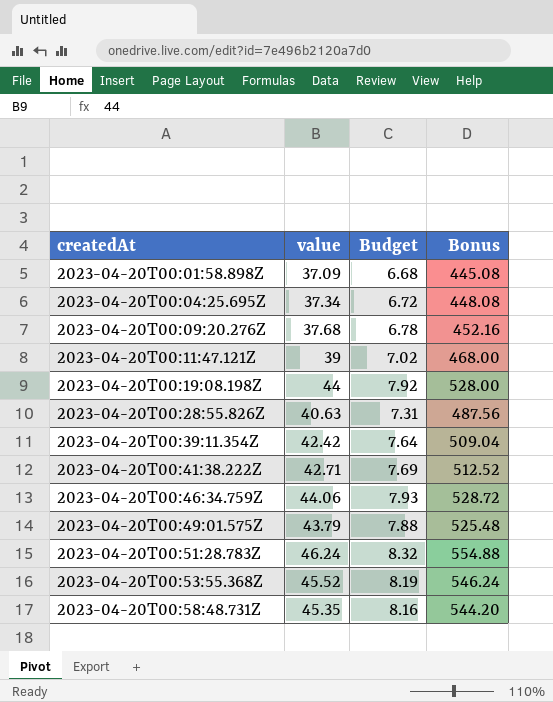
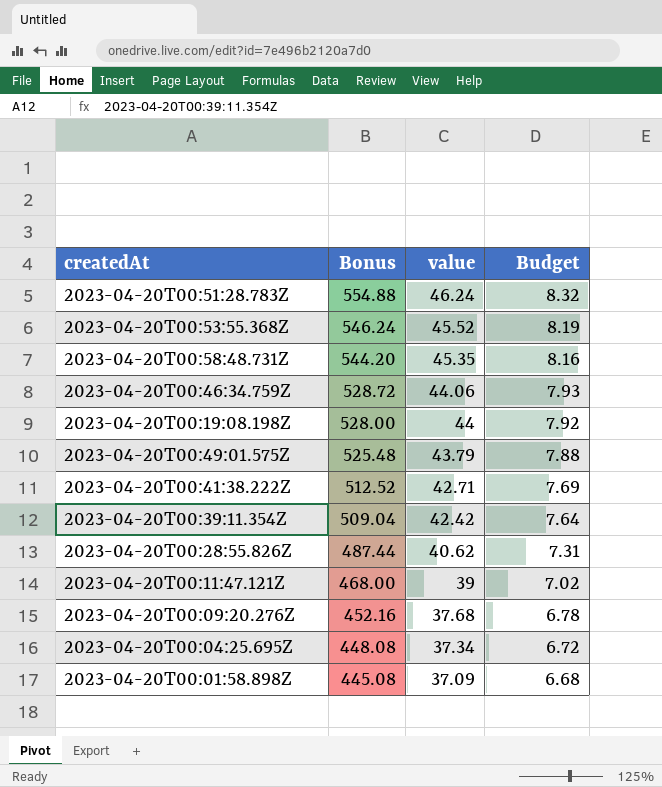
row order: createdAt ascending -> Bonus descending
column Bonus | position: 4 -> 2
2023-04-20T00:28:55.826Z | Bonus: 487.56 -> 487.44
2023-04-20T00:28:55.826Z | value: 40.63 -> 40.62

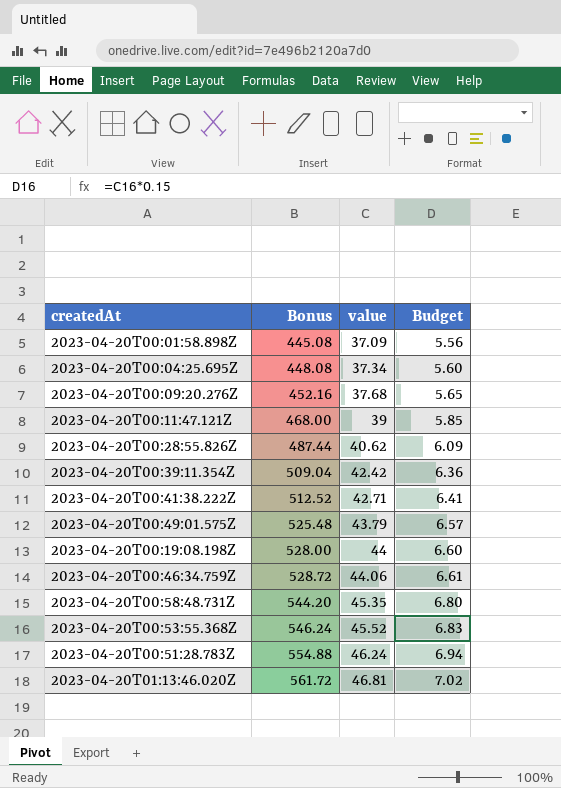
row order: Bonus descending -> Bonus ascending
column Budget | formula: [value] * 0.18 -> [value] * 0.15
row 2023-04-20T01:13:46.020Z: none -> 561.72 | 46.81 | 7.02

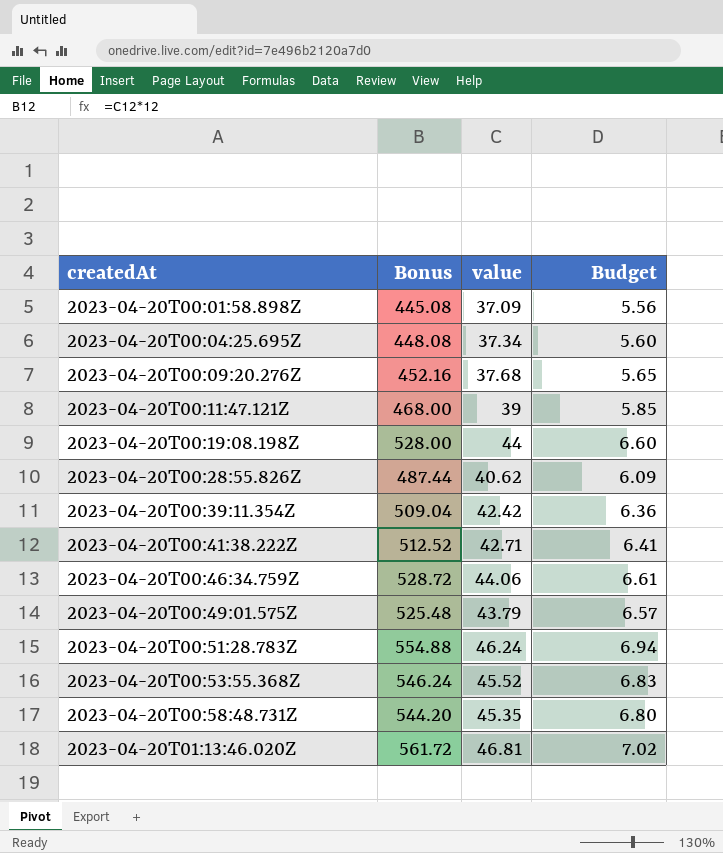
row order: Bonus ascending -> createdAt ascending

